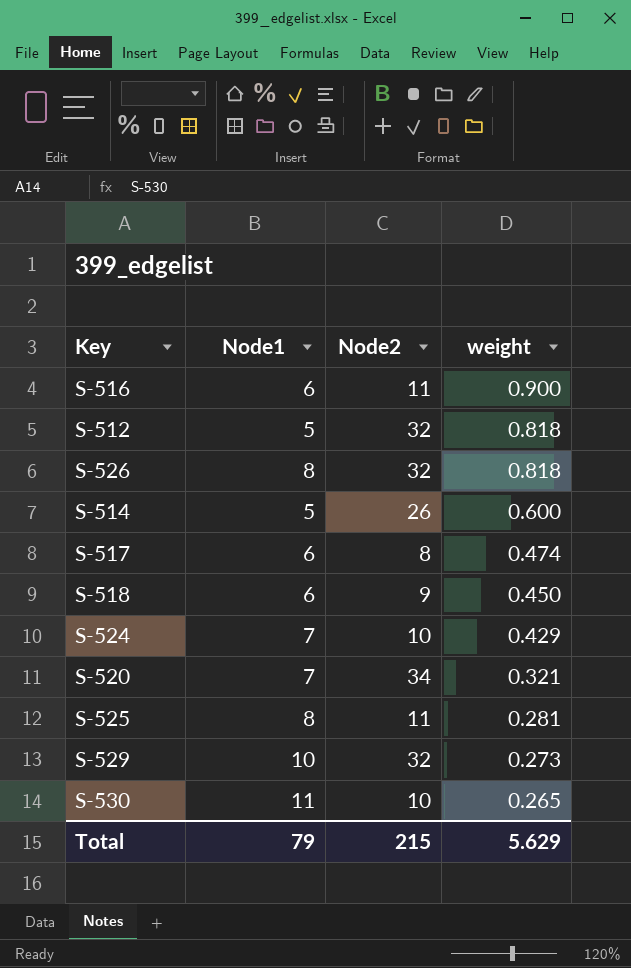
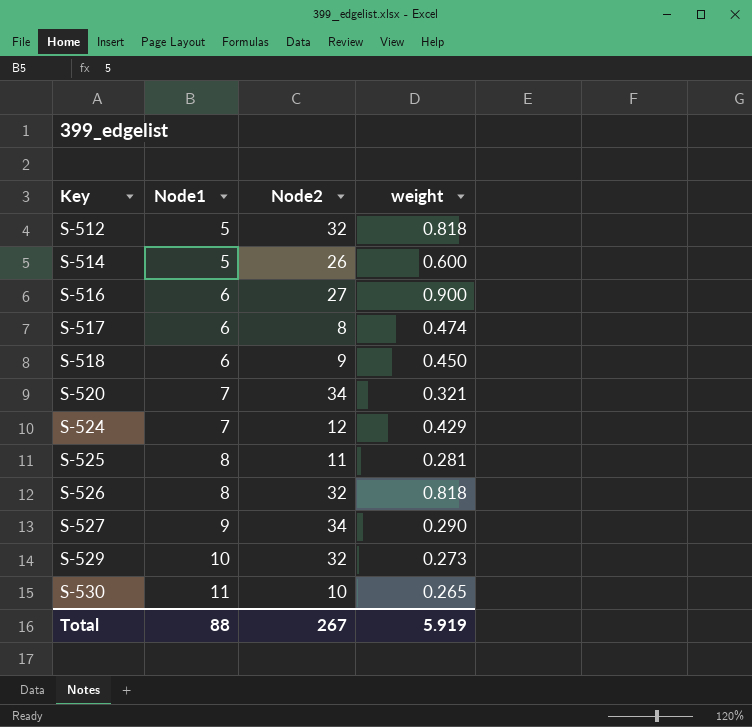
row order: weight descending -> Key ascending
S-516 | Node2: 11 -> 27
S-524 | Node2: 10 -> 12
row S-527: none -> 9 | 34 | 0.290
Total | Node1: 79 -> 88
Total | Node2: 215 -> 267
Total | weight: 5.629 -> 5.919

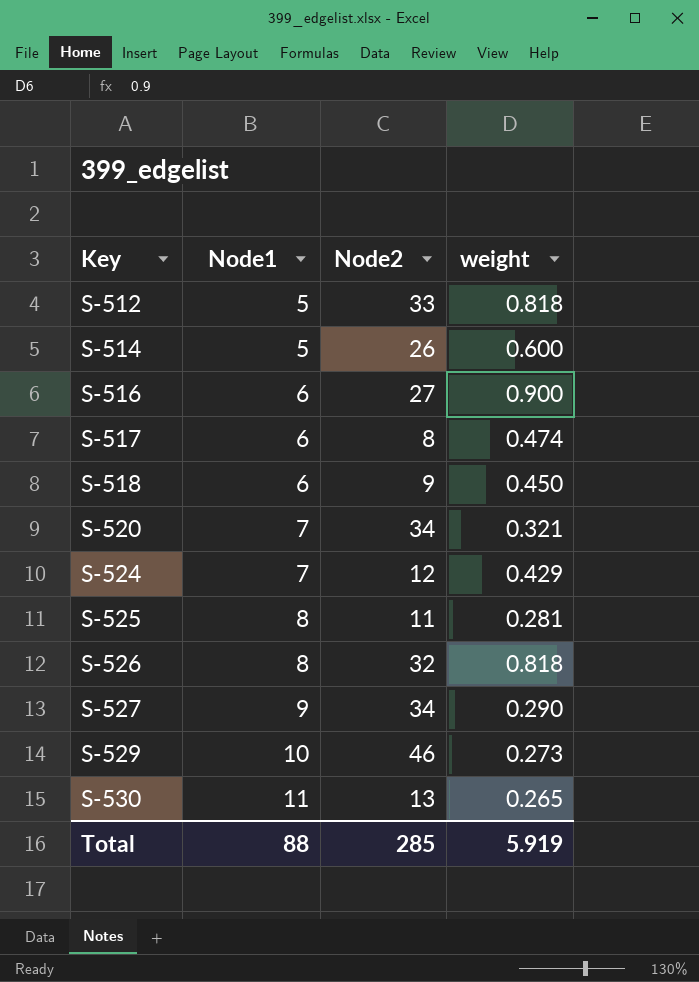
S-512 | Node2: 32 -> 33
S-529 | Node2: 32 -> 46
S-530 | Node2: 10 -> 13
Total | Node2: 267 -> 285

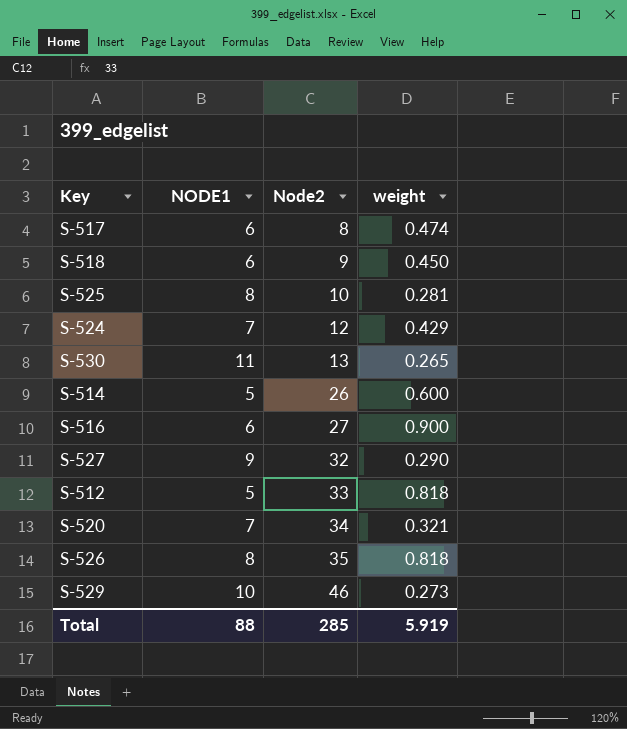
row order: Key ascending -> Node2 ascending
column name: Node1 -> NODE1
S-525 | Node2: 11 -> 10
S-527 | Node2: 34 -> 32
S-526 | Node2: 32 -> 35

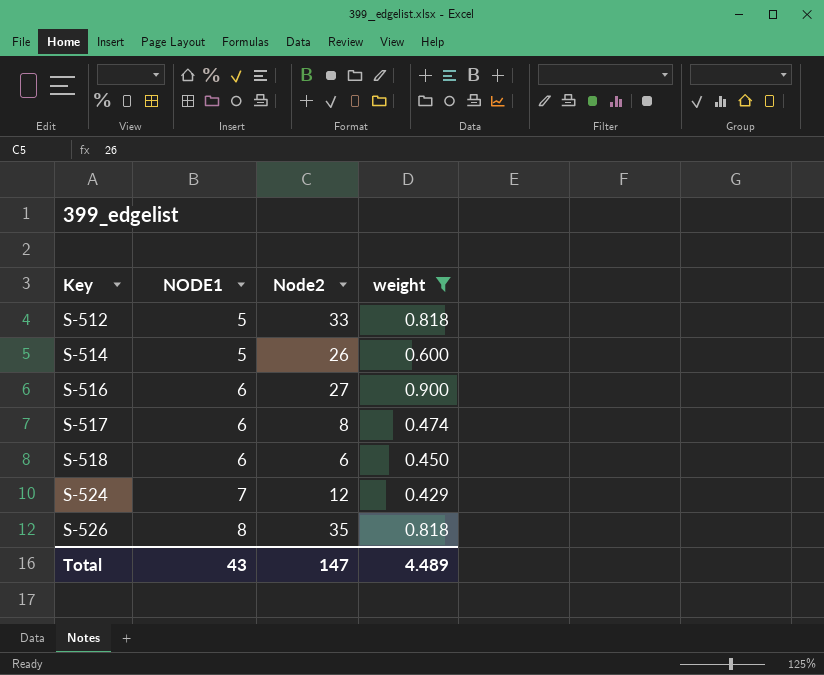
filter: none -> weight >= 0.429
row order: Node2 ascending -> Key ascending
S-518 | Node2: 9 -> 6
Total | NODE1: 88 -> 43
Total | Node2: 285 -> 147
Total | weight: 5.919 -> 4.489

